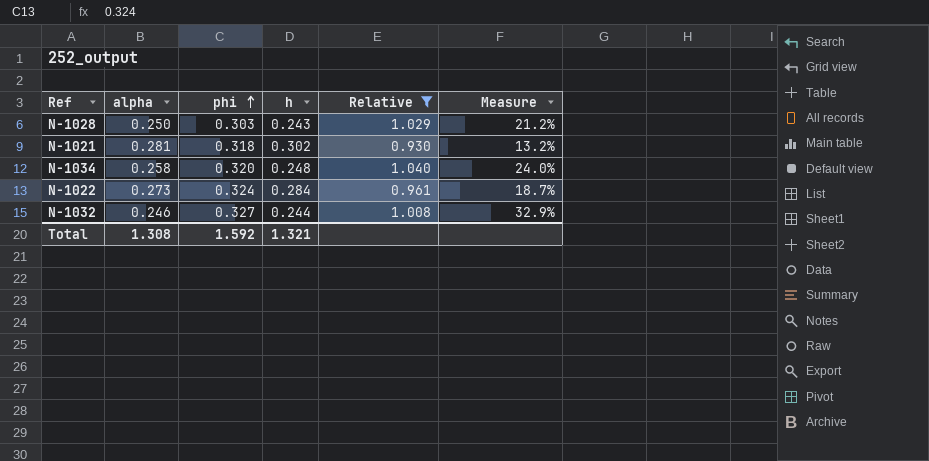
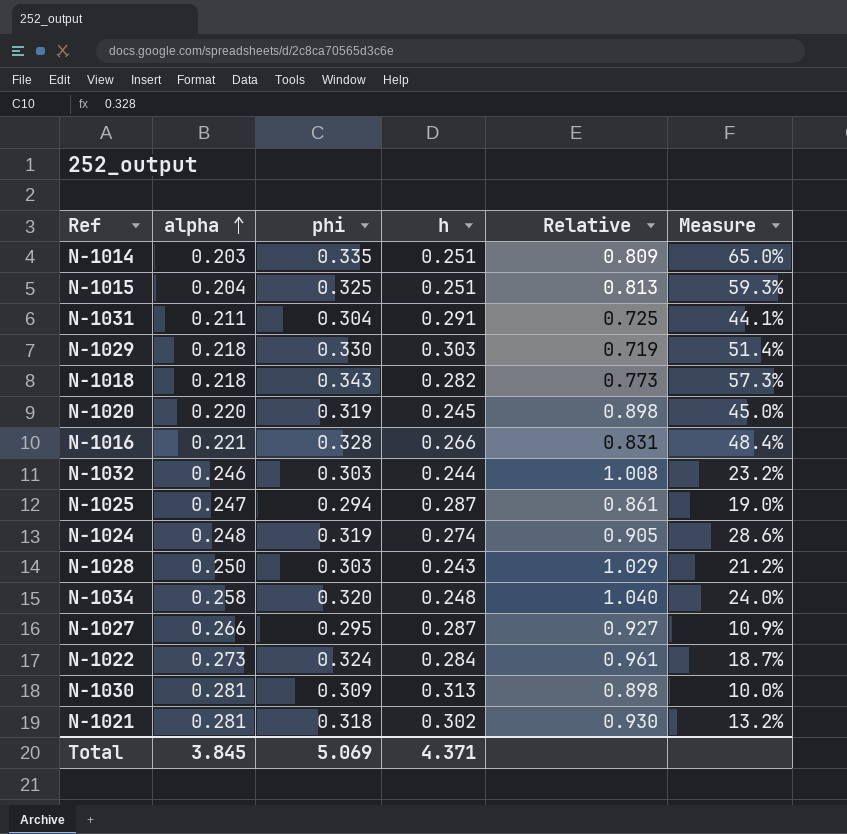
filter: Relative >= 0.930 -> none
row order: phi ascending -> alpha ascending
N-1032 | phi: 0.327 -> 0.303
N-1032 | Measure: 32.9% -> 23.2%
Total | alpha: 1.308 -> 3.845
Total | phi: 1.592 -> 5.069
Total | h: 1.321 -> 4.371

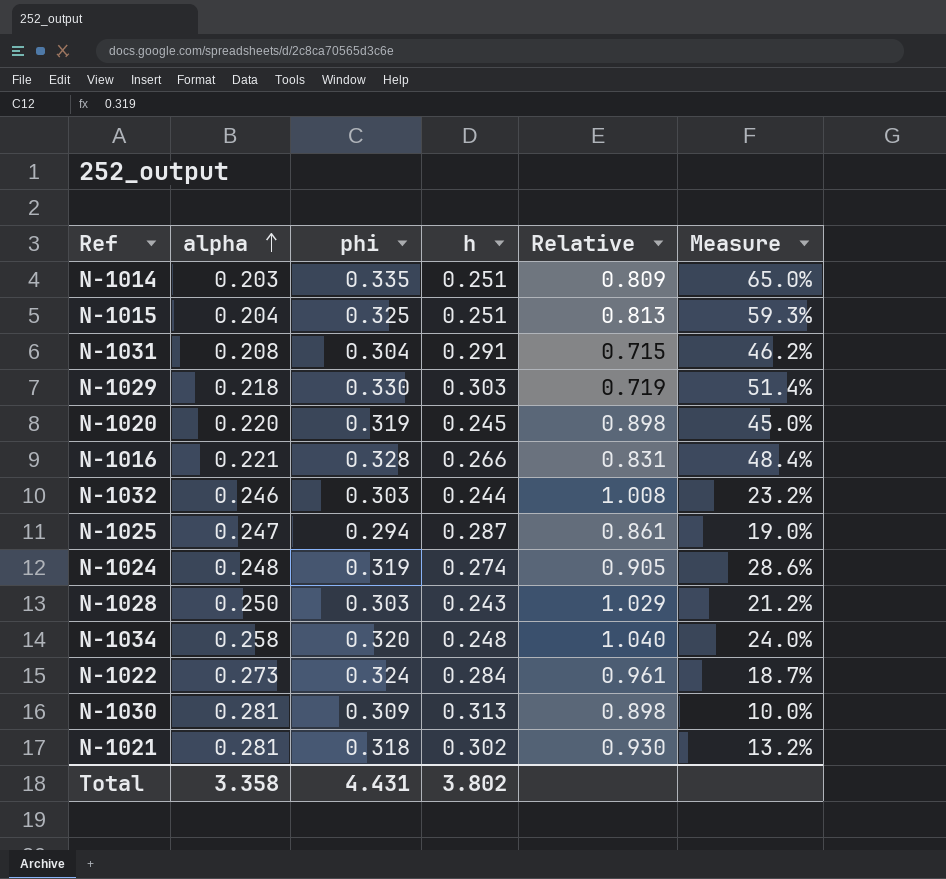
row N-1018: 0.218 | 0.343 | 0.282 | 0.773 | 57.3% -> none
row N-1027: 0.266 | 0.295 | 0.287 | 0.927 | 10.9% -> none
N-1031 | alpha: 0.211 -> 0.208
N-1031 | Relative: 0.725 -> 0.715
N-1031 | Measure: 44.1% -> 46.2%
Total | alpha: 3.845 -> 3.358
Total | phi: 5.069 -> 4.431
Total | h: 4.371 -> 3.802

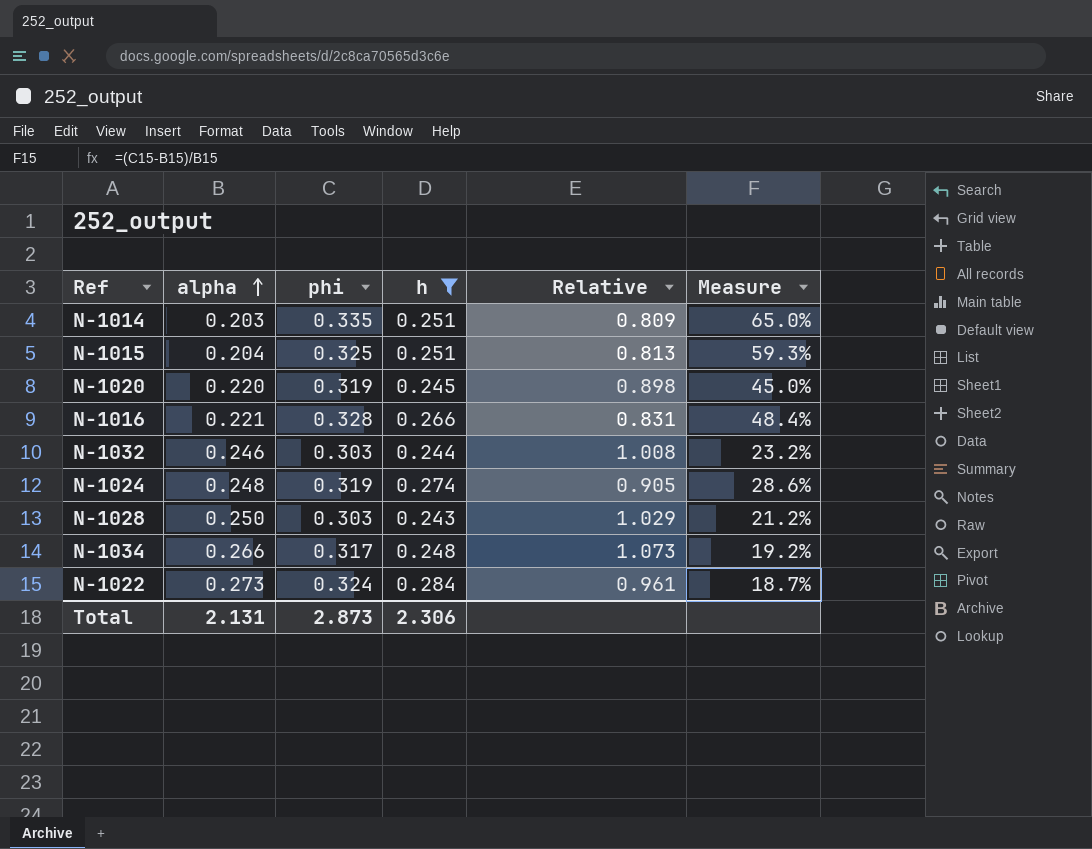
filter: none -> h <= 0.284
N-1034 | alpha: 0.258 -> 0.266
N-1034 | phi: 0.320 -> 0.317
N-1034 | Relative: 1.040 -> 1.073
N-1034 | Measure: 24.0% -> 19.2%
Total | alpha: 3.358 -> 2.131
Total | phi: 4.431 -> 2.873
Total | h: 3.802 -> 2.306

